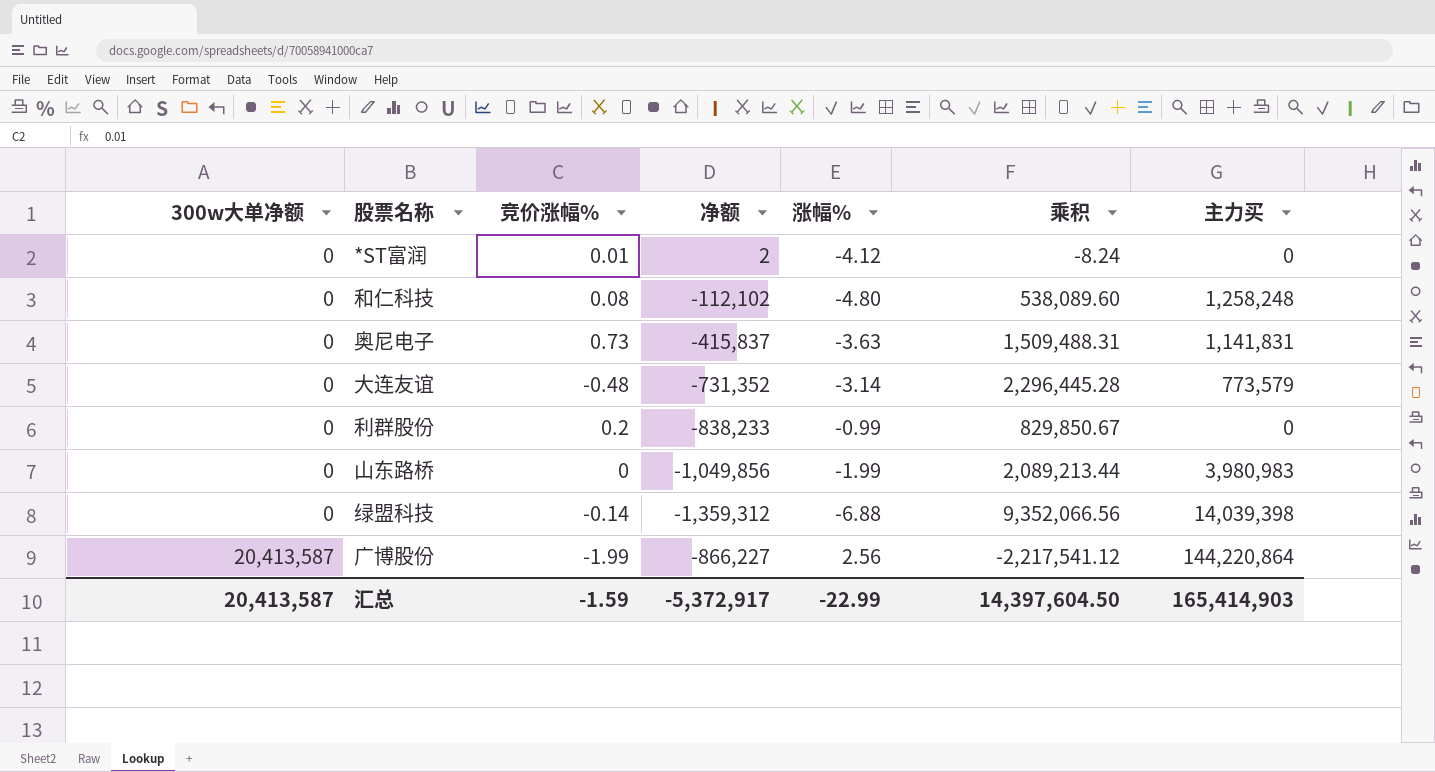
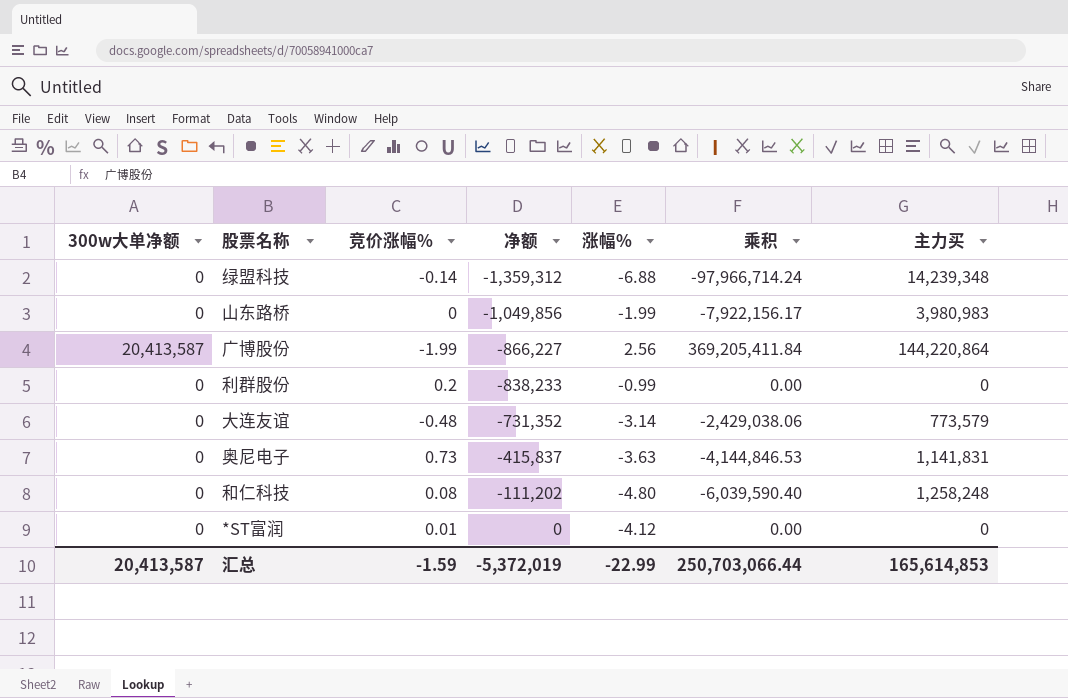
row order: 300w大单净额 ascending -> 净额 ascending
column 乘积 | formula: [净额] * [涨幅%] -> [涨幅%] * [主力买]
绿盟科技 | 主力买: 14,039,398 -> 14,239,348
和仁科技 | 净额: -112,102 -> -111,202
*ST富润 | 净额: 2 -> 0
汇总 | 净额: -5,372,917 -> -5,372,019
汇总 | 乘积: 14,397,604.50 -> 250,703,066.44
汇总 | 主力买: 165,414,903 -> 165,614,853

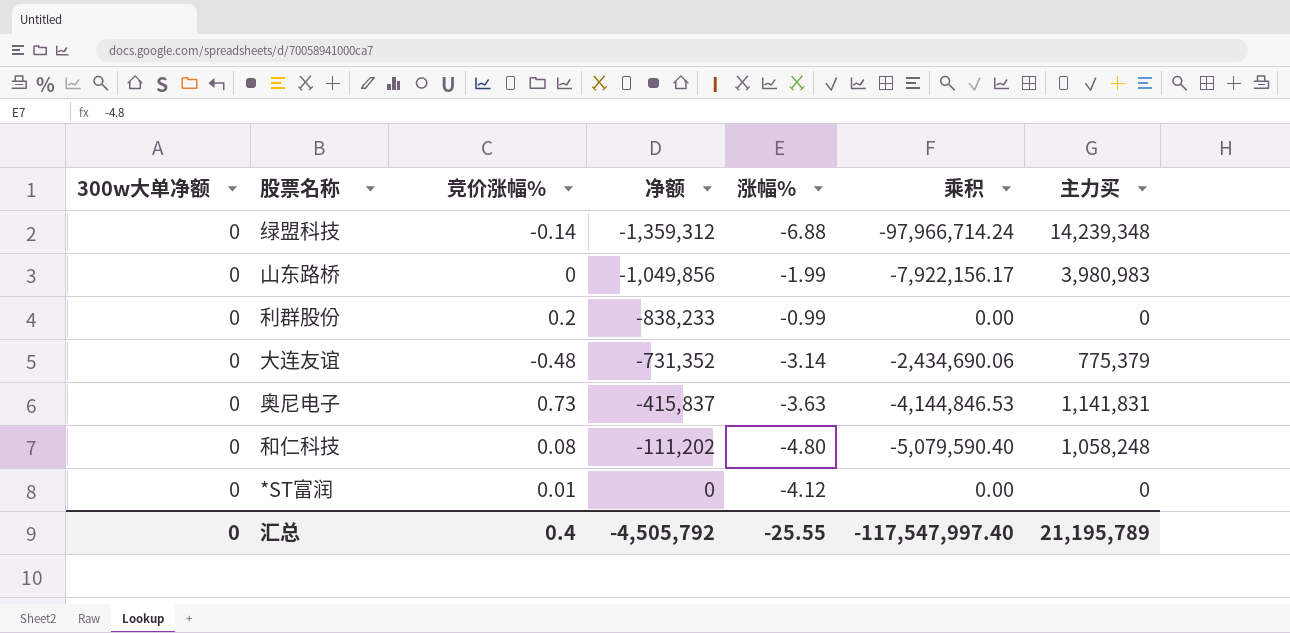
row 广博股份: 20,413,587 | -1.99 | -866,227 | 2.56 | 369,205,411.84 | 144,220,864 -> none
大连友谊 | 乘积: -2,429,038.06 -> -2,434,690.06
大连友谊 | 主力买: 773,579 -> 775,379
和仁科技 | 乘积: -6,039,590.40 -> -5,079,590.40
和仁科技 | 主力买: 1,258,248 -> 1,058,248
汇总 | 300w大单净额: 20,413,587 -> 0
汇总 | 竞价涨幅%: -1.59 -> 0.4
汇总 | 净额: -5,372,019 -> -4,505,792
汇总 | 涨幅%: -22.99 -> -25.55
汇总 | 乘积: 250,703,066.44 -> -117,547,997.40
汇总 | 主力买: 165,614,853 -> 21,195,789

